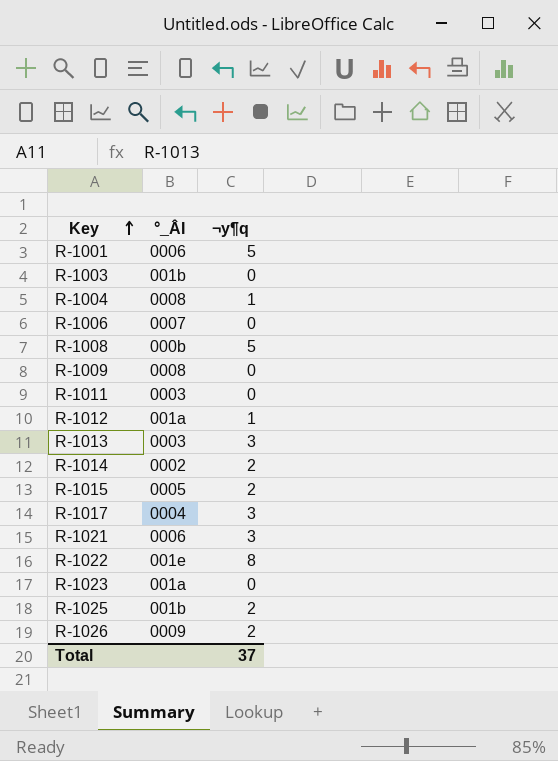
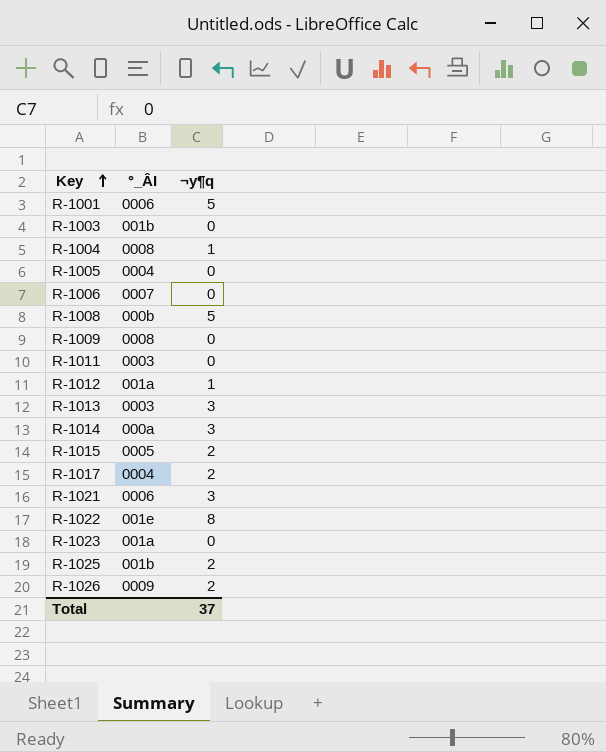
row R-1005: none -> 0004 | 0
R-1014 | °_ÂI: 0002 -> 000a
R-1014 | ¬y¶q: 2 -> 3
R-1017 | ¬y¶q: 3 -> 2

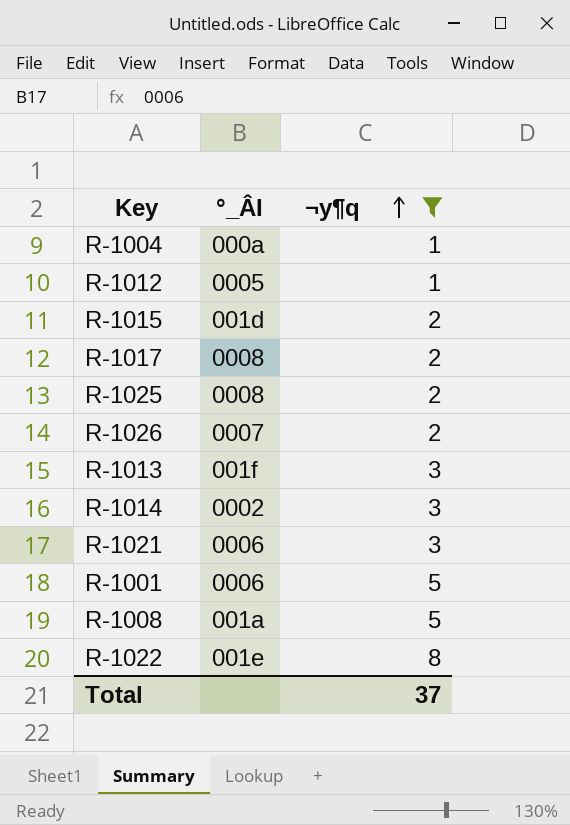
filter: none -> ¬y¶q != 0
row order: Key ascending -> ¬y¶q ascending
R-1004 | °_ÂI: 0008 -> 000a
R-1012 | °_ÂI: 001a -> 0005
R-1015 | °_ÂI: 0005 -> 001d
R-1017 | °_ÂI: 0004 -> 0008
R-1025 | °_ÂI: 001b -> 0008
R-1026 | °_ÂI: 0009 -> 0007
R-1013 | °_ÂI: 0003 -> 001f
R-1014 | °_ÂI: 000a -> 0002
R-1008 | °_ÂI: 000b -> 001a

